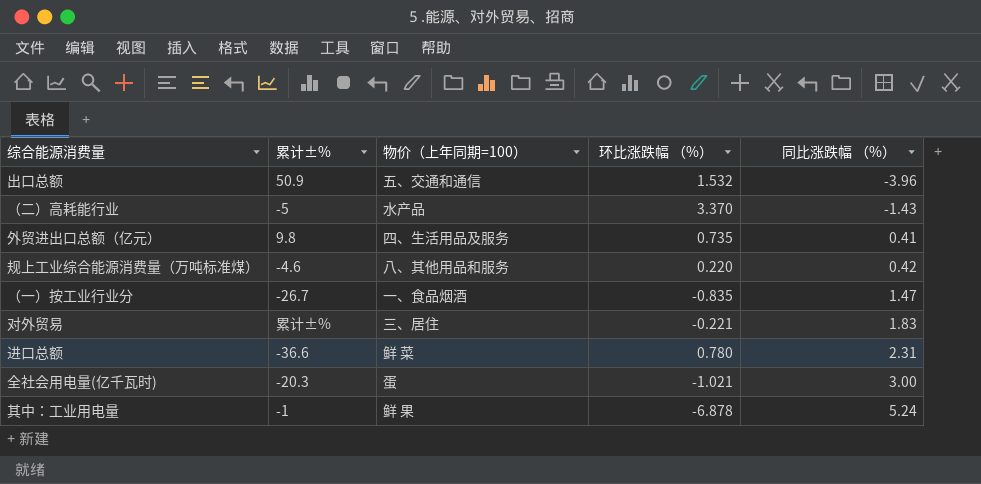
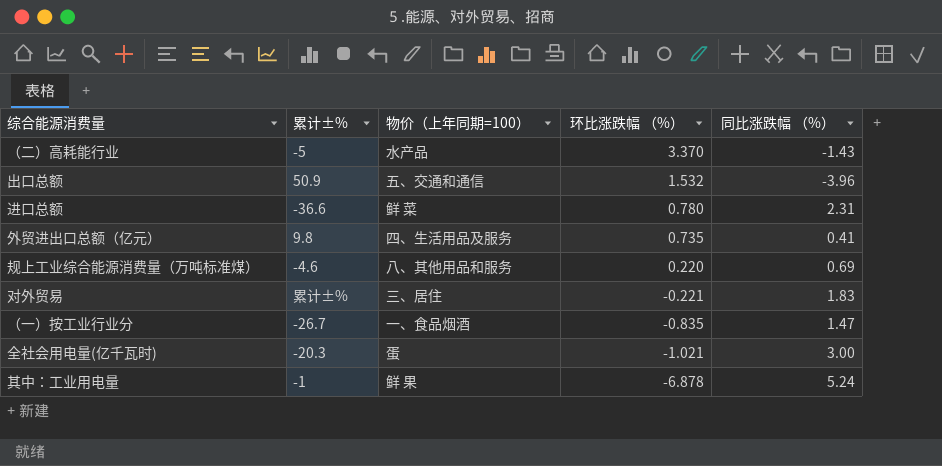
row order: 同比涨跌幅 （%） ascending -> 环比涨跌幅 （%） descending
规上工业综合能源消费量（万吨标准煤） | 同比涨跌幅 （%）: 0.42 -> 0.69

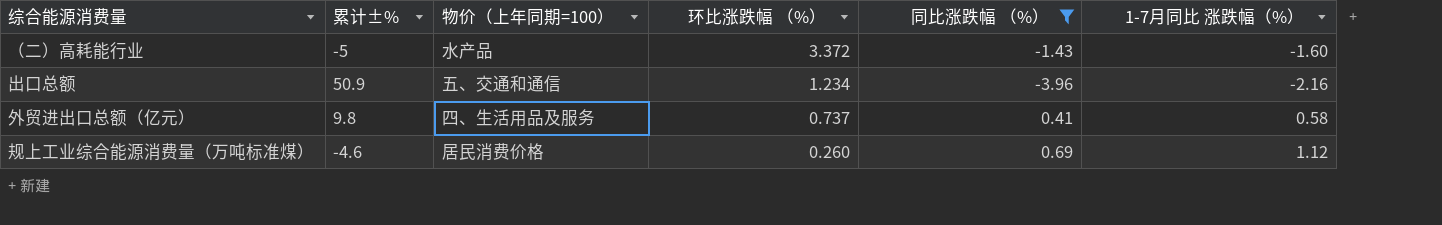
filter: none -> 同比涨跌幅 （%） <= 0.69
column 1-7月同比 涨跌幅（%） | position: none -> 6
（二）高耗能行业 | 环比涨跌幅 （%）: 3.370 -> 3.372
出口总额 | 环比涨跌幅 （%）: 1.532 -> 1.234
外贸进出口总额（亿元） | 环比涨跌幅 （%）: 0.735 -> 0.737
规上工业综合能源消费量（万吨标准煤） | 物价（上年同期=100）: 八、其他用品和服务 -> 居民消费价格
规上工业综合能源消费量（万吨标准煤） | 环比涨跌幅 （%）: 0.220 -> 0.260

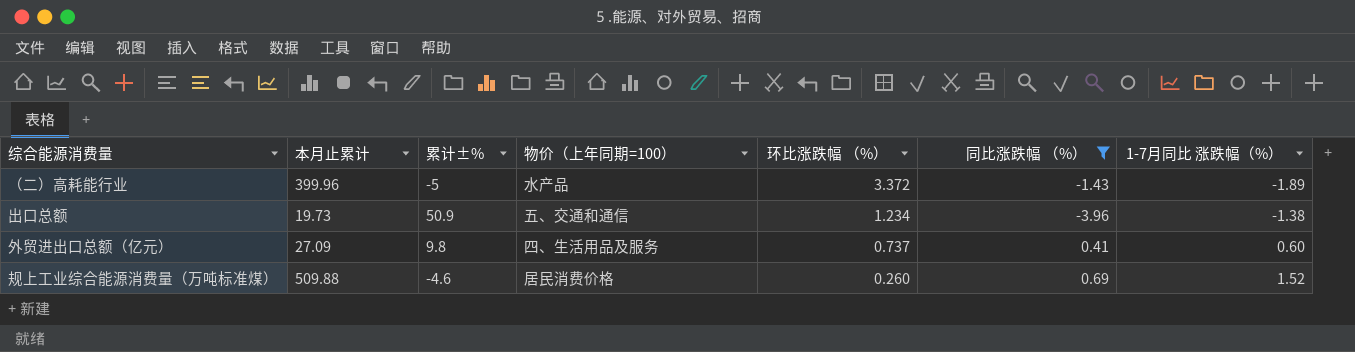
column 本月止累计 | position: none -> 2
（二）高耗能行业 | 1-7月同比 涨跌幅（%）: -1.60 -> -1.89
出口总额 | 1-7月同比 涨跌幅（%）: -2.16 -> -1.38
外贸进出口总额（亿元） | 1-7月同比 涨跌幅（%）: 0.58 -> 0.60
规上工业综合能源消费量（万吨标准煤） | 1-7月同比 涨跌幅（%）: 1.12 -> 1.52

